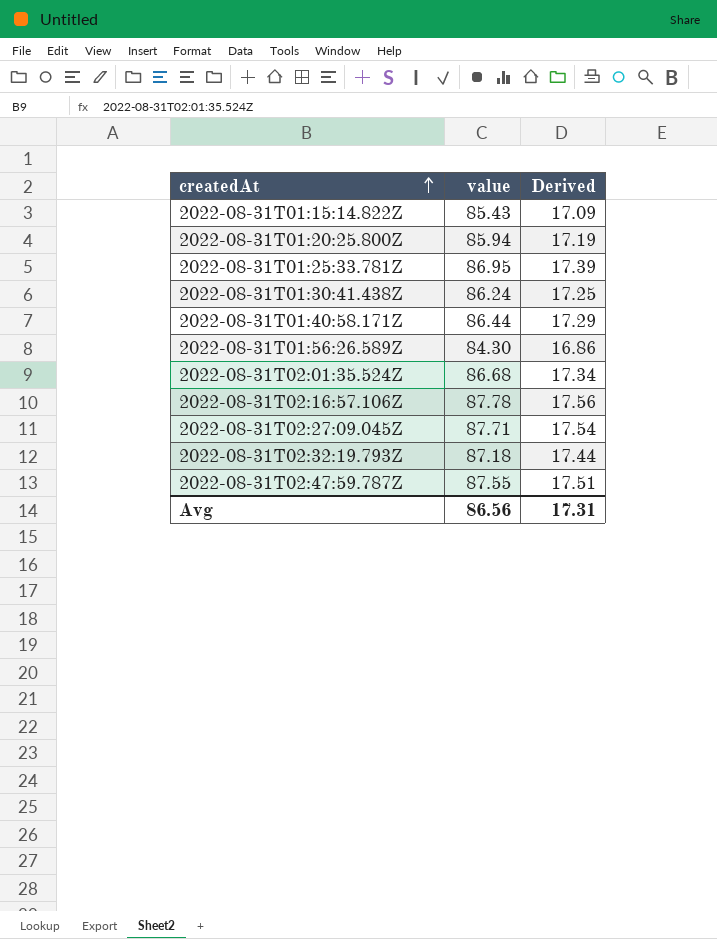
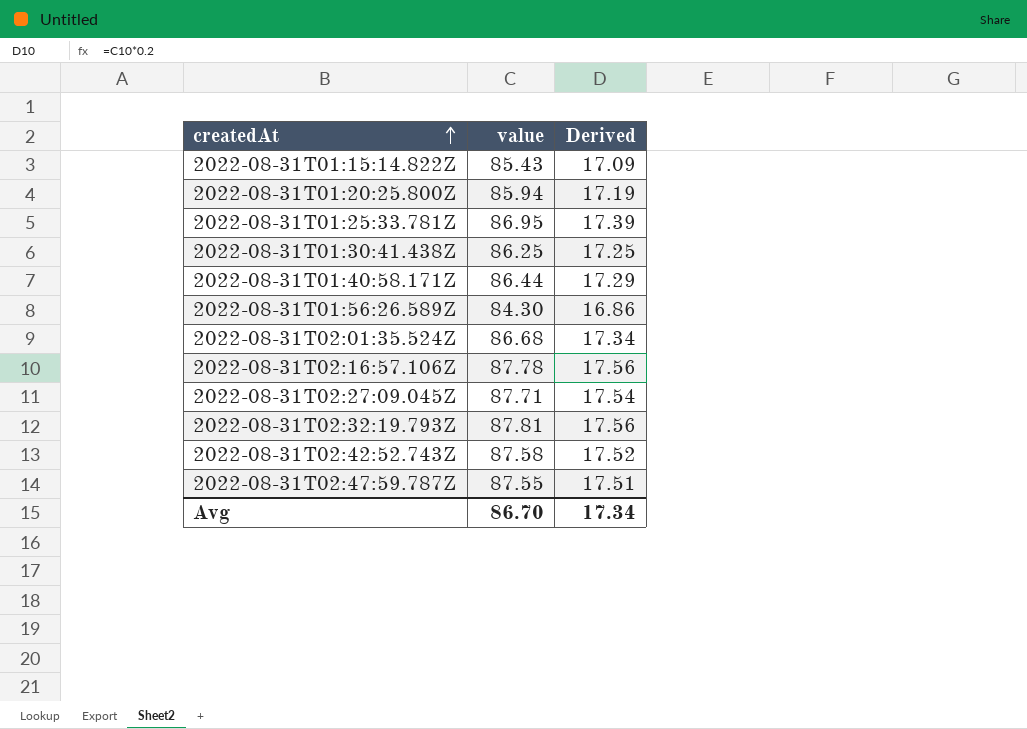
2022-08-31T01:30:41.438Z | value: 86.24 -> 86.25
2022-08-31T02:32:19.793Z | value: 87.18 -> 87.81
2022-08-31T02:32:19.793Z | Derived: 17.44 -> 17.56
row 2022-08-31T02:42:52.743Z: none -> 87.58 | 17.52
Avg | value: 86.56 -> 86.70
Avg | Derived: 17.31 -> 17.34

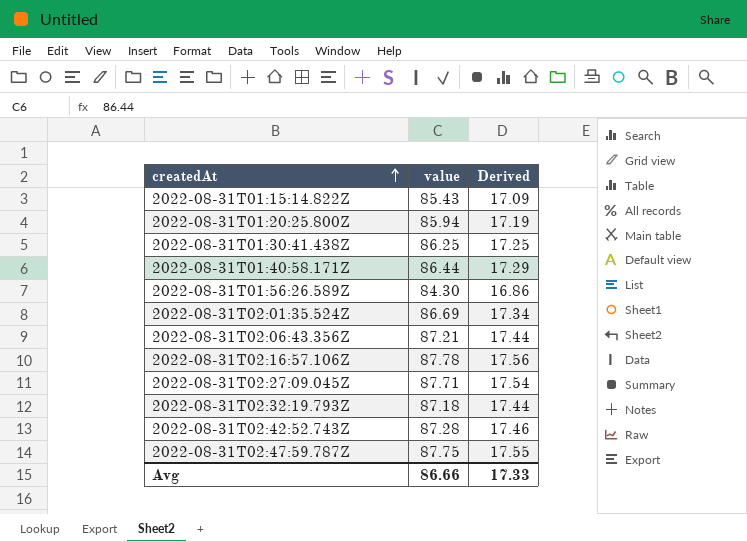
row 2022-08-31T01:25:33.781Z: 86.95 | 17.39 -> none
2022-08-31T02:01:35.524Z | value: 86.68 -> 86.69
row 2022-08-31T02:06:43.356Z: none -> 87.21 | 17.44
2022-08-31T02:32:19.793Z | value: 87.81 -> 87.18
2022-08-31T02:32:19.793Z | Derived: 17.56 -> 17.44
2022-08-31T02:42:52.743Z | value: 87.58 -> 87.28
2022-08-31T02:42:52.743Z | Derived: 17.52 -> 17.46
2022-08-31T02:47:59.787Z | value: 87.55 -> 87.75
2022-08-31T02:47:59.787Z | Derived: 17.51 -> 17.55
Avg | value: 86.70 -> 86.66
Avg | Derived: 17.34 -> 17.33

